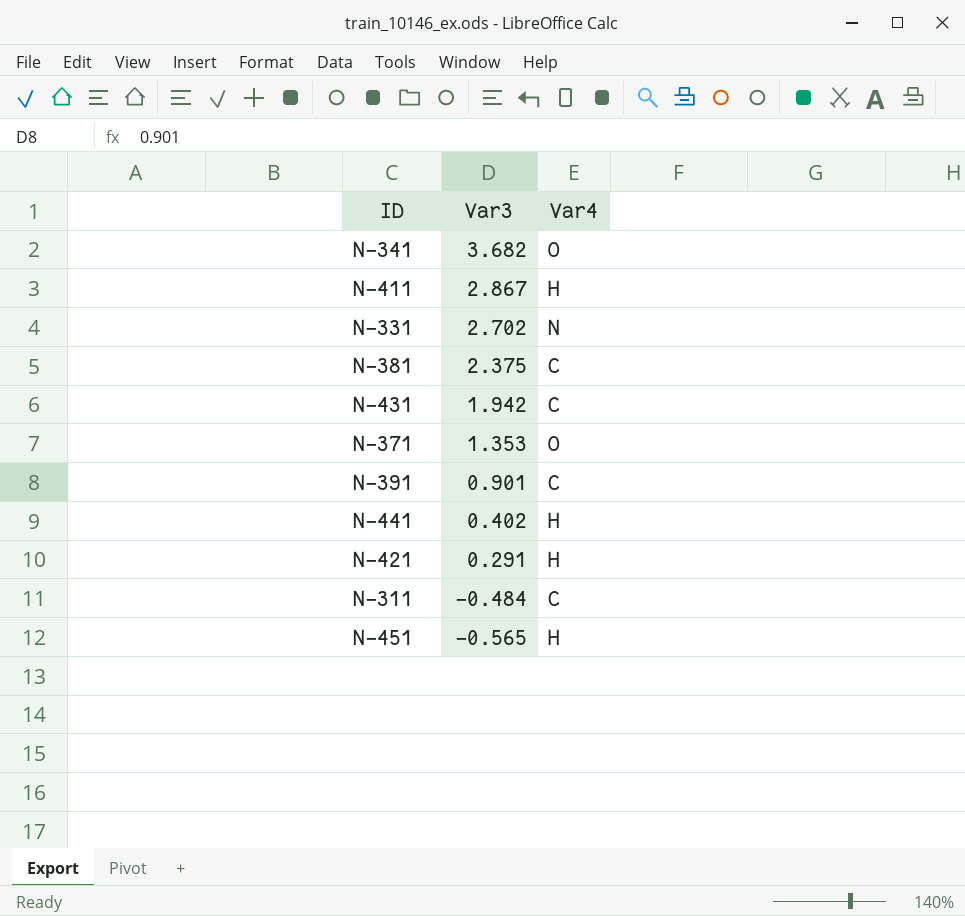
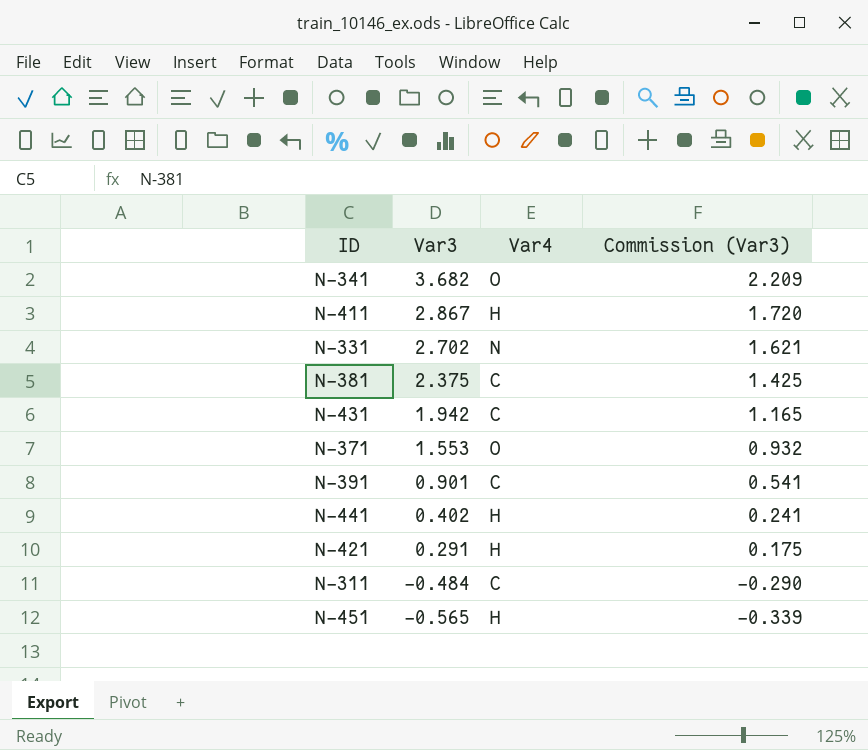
column Commission (Var3) | formula: none -> [Var3] * 0.6
N-371 | Var3: 1.353 -> 1.553

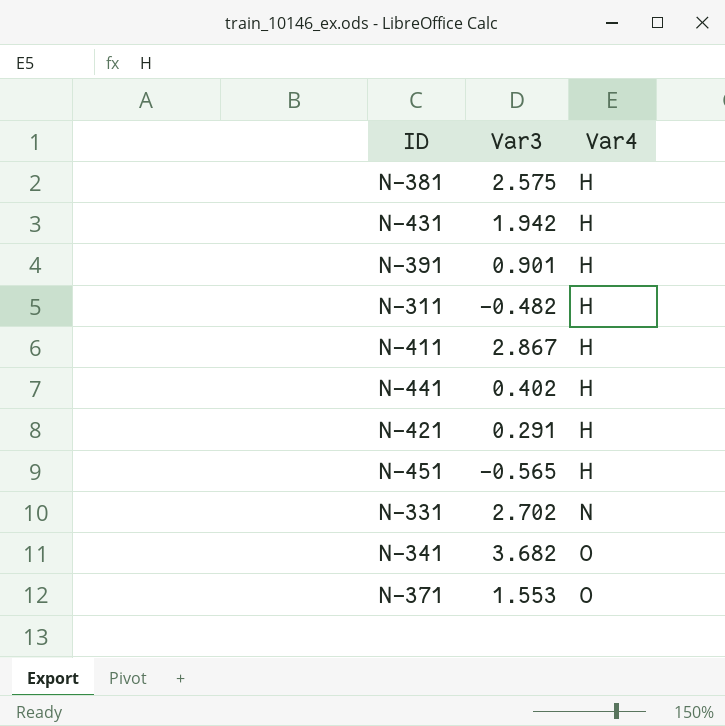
row order: Var3 descending -> Var4 ascending
column Commission (Var3) | formula: [Var3] * 0.6 -> none
N-381 | Var3: 2.375 -> 2.575
N-381 | Var4: C -> H
N-431 | Var4: C -> H
N-391 | Var4: C -> H
N-311 | Var3: -0.484 -> -0.482
N-311 | Var4: C -> H

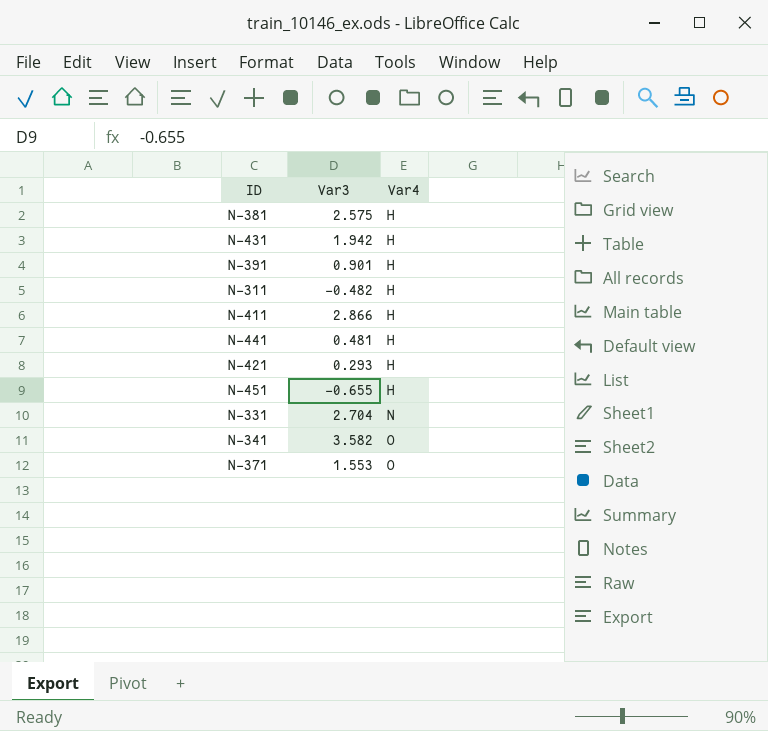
N-411 | Var3: 2.867 -> 2.866
N-441 | Var3: 0.402 -> 0.481
N-421 | Var3: 0.291 -> 0.293
N-451 | Var3: -0.565 -> -0.655
N-331 | Var3: 2.702 -> 2.704
N-341 | Var3: 3.682 -> 3.582

